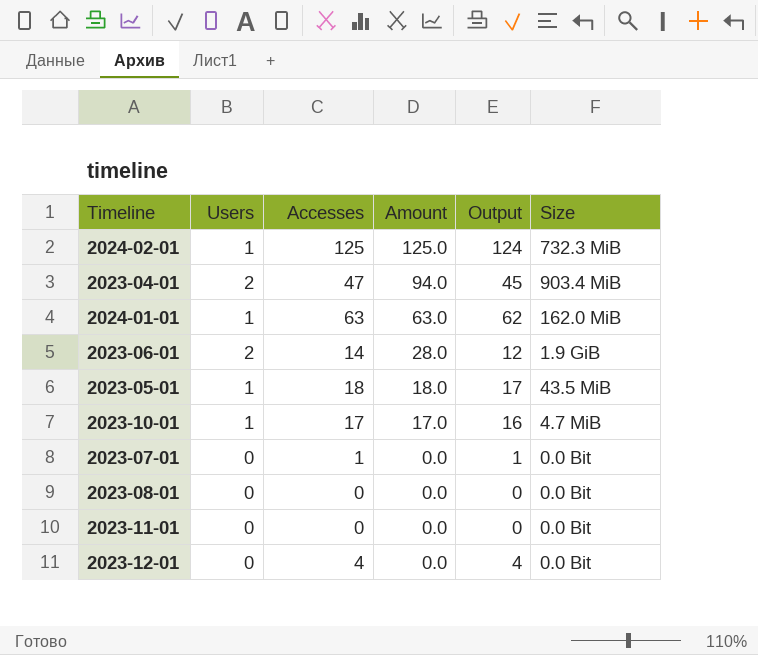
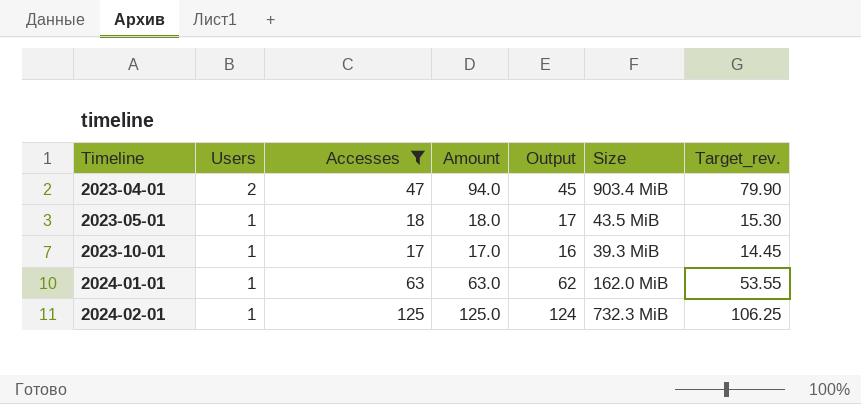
filter: none -> Accesses >= 17
row order: Amount descending -> Timeline ascending
column Target_rev. | formula: none -> [Amount] * 0.85
2023-10-01 | Size: 4.7 MiB -> 39.3 MiB

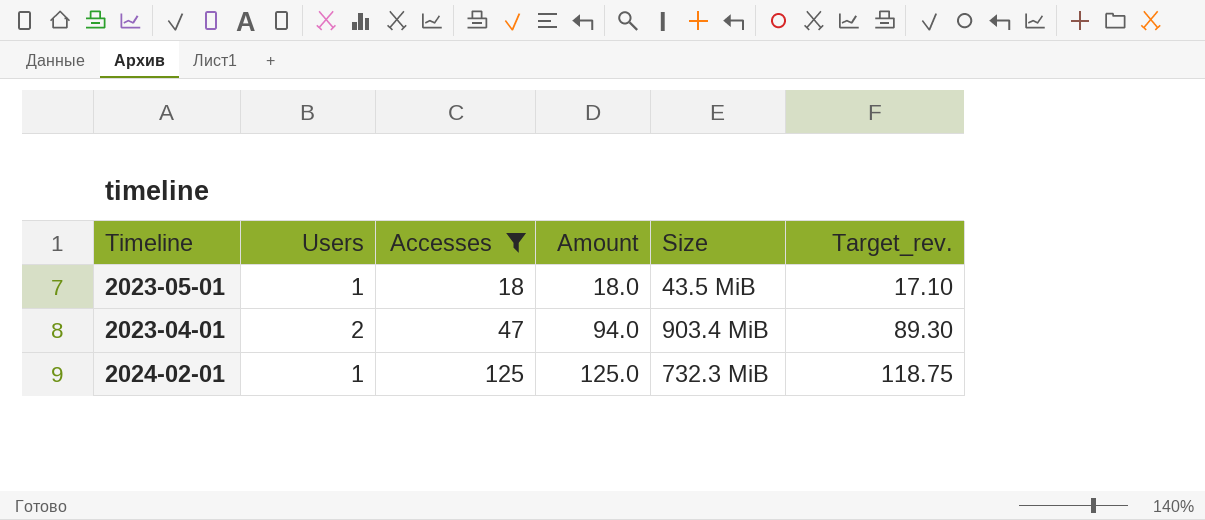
row order: Timeline ascending -> Accesses ascending
column Output | formula: [Accesses] - [Users] -> none
column Target_rev. | formula: [Amount] * 0.85 -> [Amount] * 0.95
row 2023-10-01: 1 | 17 | 17.0 | 16 | 39.3 MiB | 14.45 -> none
row 2024-01-01: 1 | 63 | 63.0 | 62 | 162.0 MiB | 53.55 -> none

